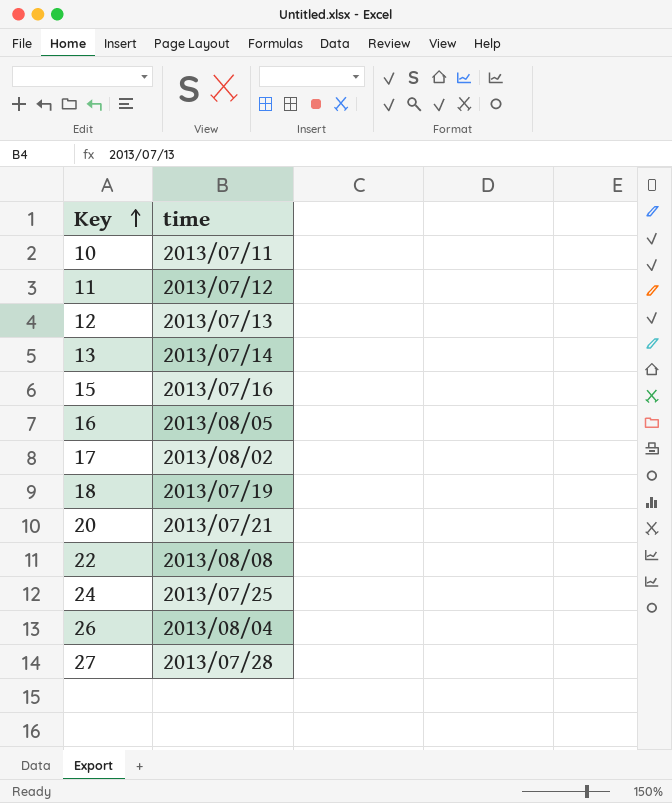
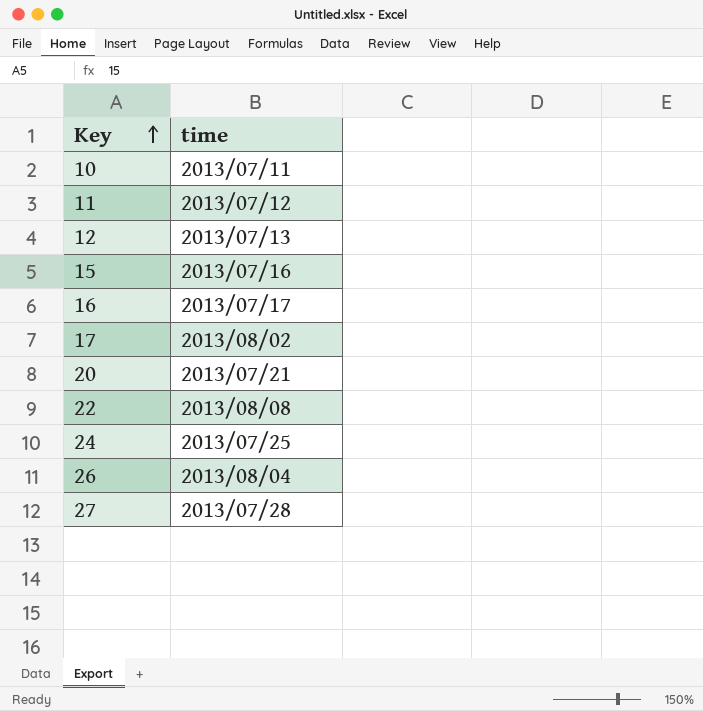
row 13: 2013/07/14 -> none
row 18: 2013/07/19 -> none
16 | time: 2013/08/05 -> 2013/07/17

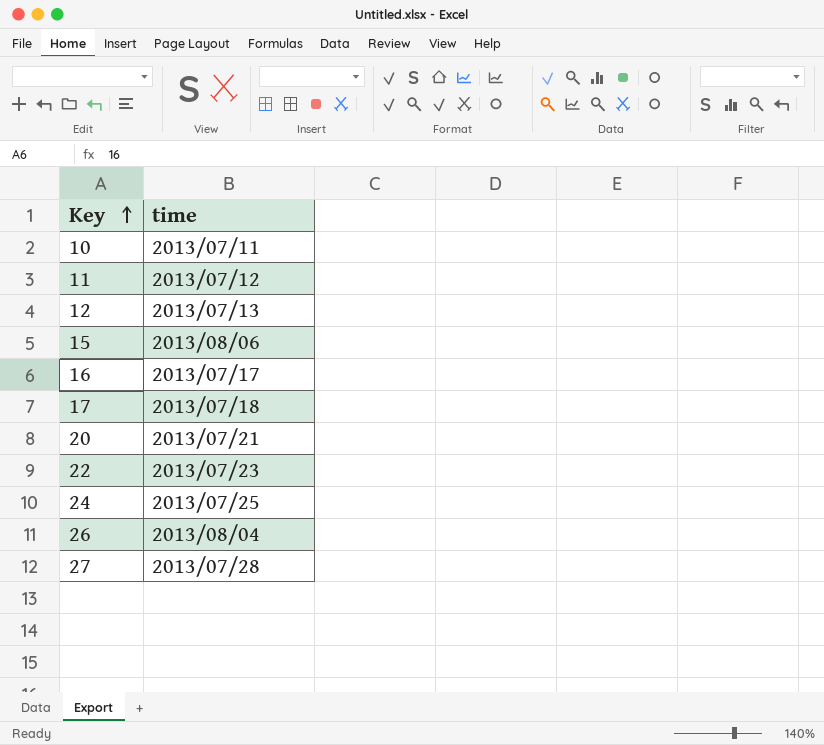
15 | time: 2013/07/16 -> 2013/08/06
17 | time: 2013/08/02 -> 2013/07/18
22 | time: 2013/08/08 -> 2013/07/23

